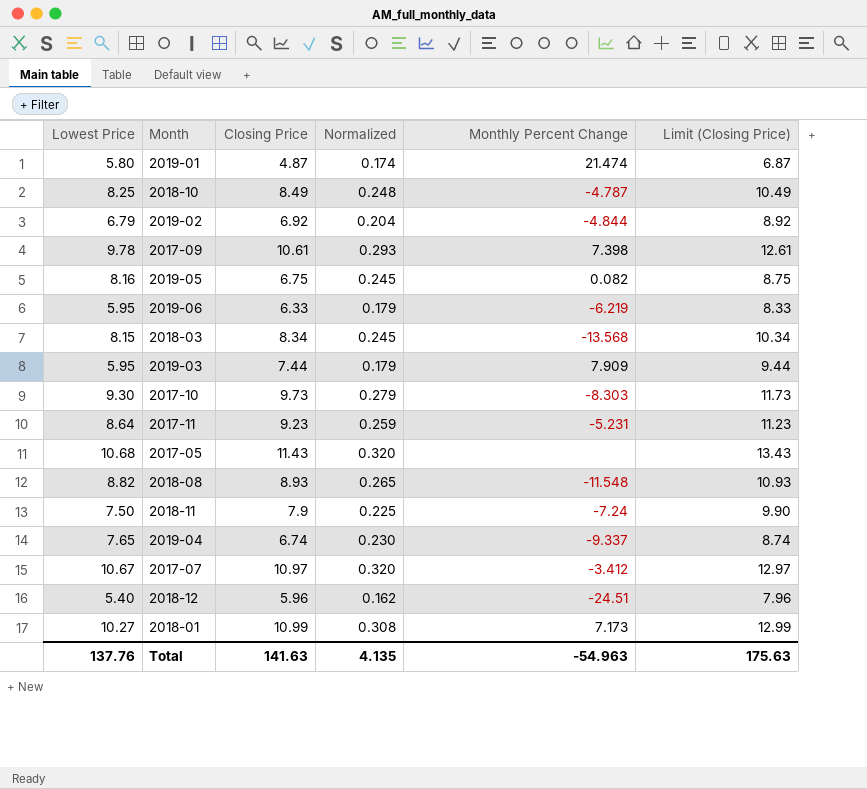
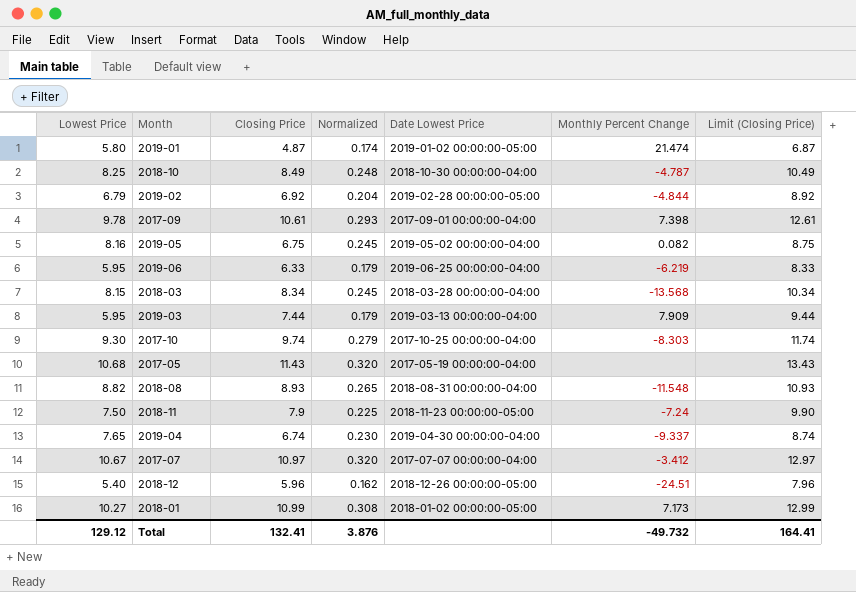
column Date Lowest Price | position: none -> 5
row 2017-11: 8.64 | 9.23 | 0.259 | -5.231 | 11.23 -> none
2017-10 | Closing Price: 9.73 -> 9.74
2017-10 | Limit (Closing Price): 11.73 -> 11.74
Total | Lowest Price: 137.76 -> 129.12
Total | Closing Price: 141.63 -> 132.41
Total | Normalized: 4.135 -> 3.876
Total | Monthly Percent Change: -54.963 -> -49.732
Total | Limit (Closing Price): 175.63 -> 164.41

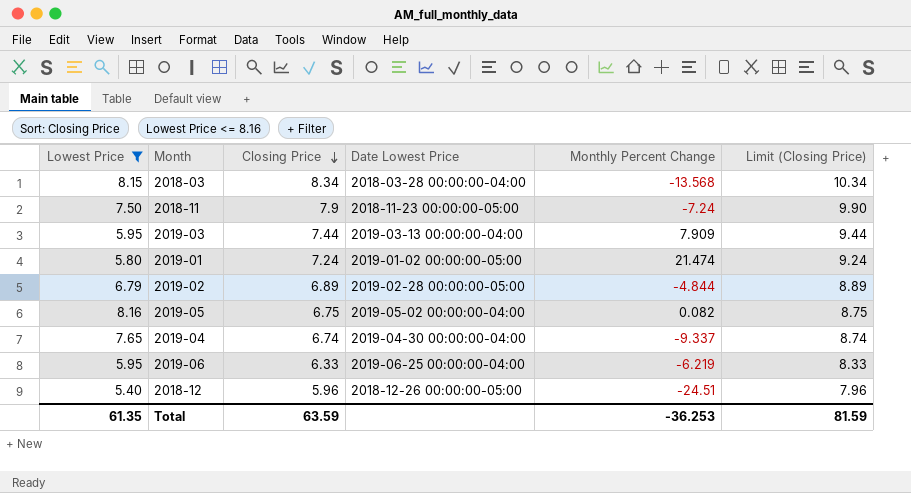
filter: none -> Lowest Price <= 8.16
row order: none -> Closing Price descending
column Normalized | formula: [Lowest Price] * 0.03 -> none
2019-01 | Closing Price: 4.87 -> 7.24
2019-01 | Limit (Closing Price): 6.87 -> 9.24
2019-02 | Closing Price: 6.92 -> 6.89
2019-02 | Limit (Closing Price): 8.92 -> 8.89
Total | Lowest Price: 129.12 -> 61.35
Total | Closing Price: 132.41 -> 63.59
Total | Monthly Percent Change: -49.732 -> -36.253
Total | Limit (Closing Price): 164.41 -> 81.59

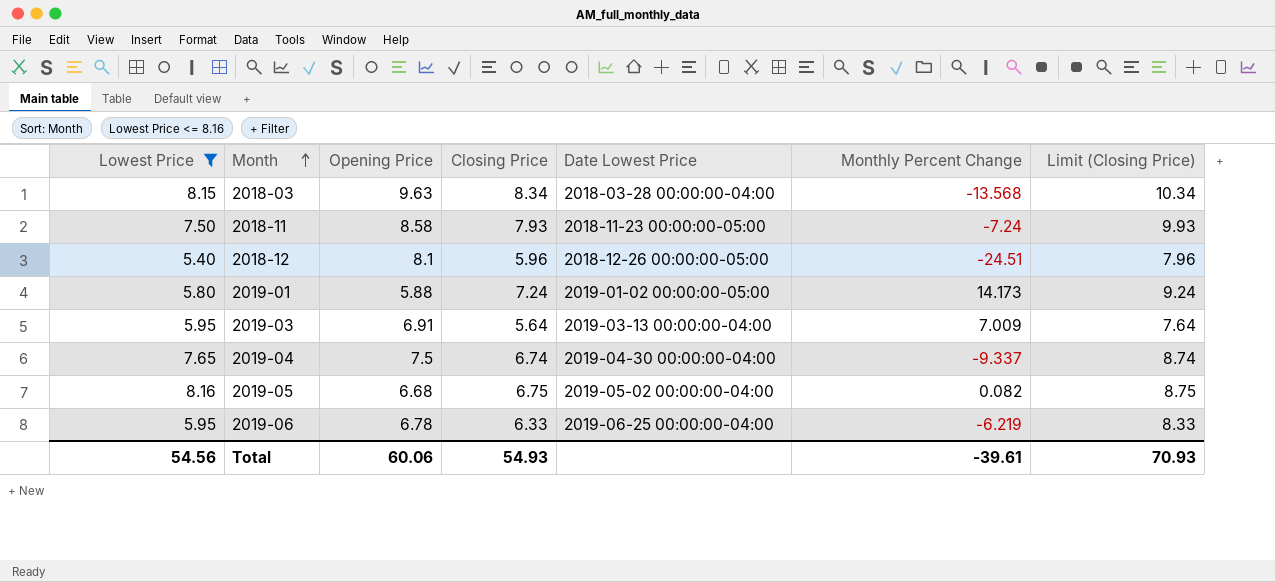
row order: Closing Price descending -> Month ascending
column Opening Price | position: none -> 3
row 2019-02: 6.79 | 6.89 | 2019-02-28 00:00:00-05:00 | -4.844 | 8.89 -> none
2018-11 | Closing Price: 7.9 -> 7.93
2018-11 | Limit (Closing Price): 9.90 -> 9.93
2019-01 | Monthly Percent Change: 21.474 -> 14.173
2019-03 | Closing Price: 7.44 -> 5.64
2019-03 | Monthly Percent Change: 7.909 -> 7.009
2019-03 | Limit (Closing Price): 9.44 -> 7.64
Total | Lowest Price: 61.35 -> 54.56
Total | Closing Price: 63.59 -> 54.93
Total | Monthly Percent Change: -36.253 -> -39.61
Total | Limit (Closing Price): 81.59 -> 70.93

